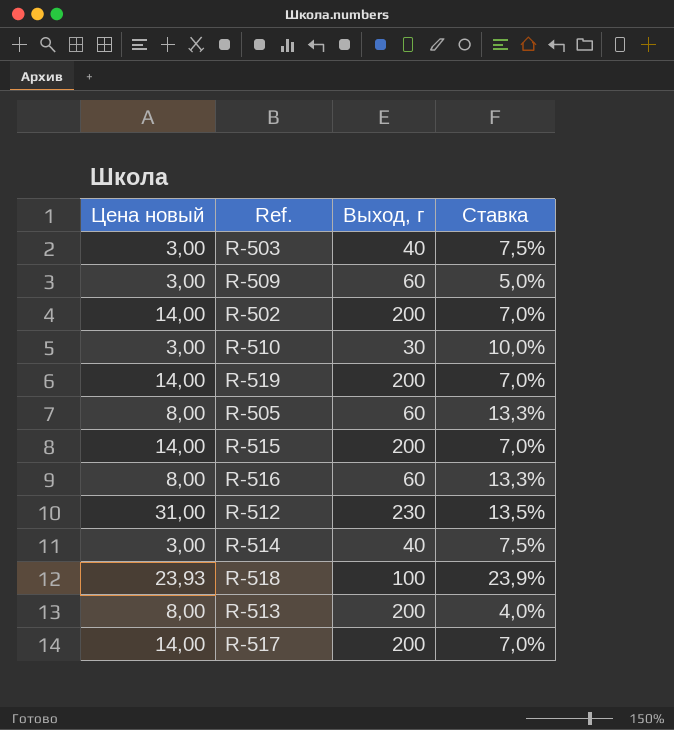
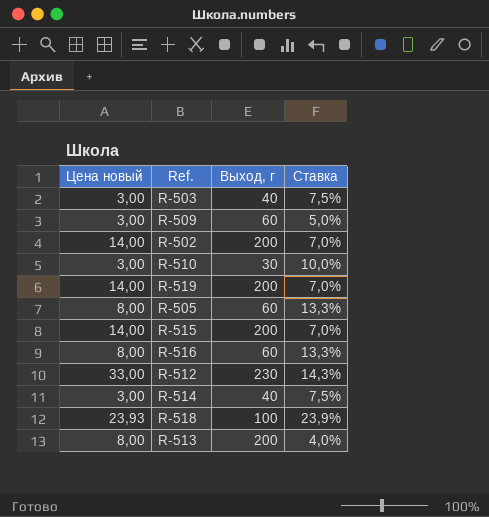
row R-517: 14,00 | 200 | 7,0% -> none
R-512 | Цена новый: 31,00 -> 33,00
R-512 | Ставка: 13,5% -> 14,3%

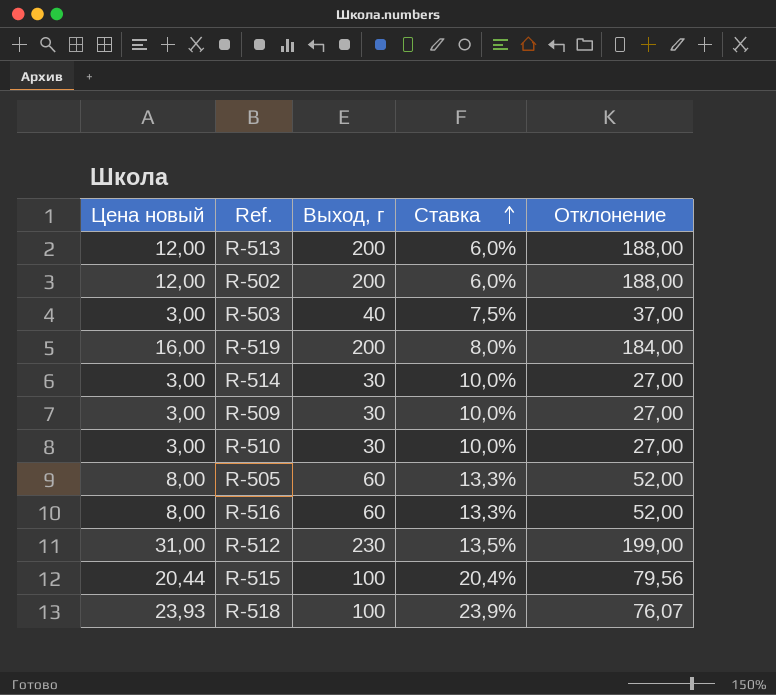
row order: none -> Ставка ascending
column Отклонение | formula: none -> [Выход, г] - [Цена новый]
R-513 | Цена новый: 8,00 -> 12,00
R-513 | Ставка: 4,0% -> 6,0%
R-502 | Цена новый: 14,00 -> 12,00
R-502 | Ставка: 7,0% -> 6,0%
R-519 | Цена новый: 14,00 -> 16,00
R-519 | Ставка: 7,0% -> 8,0%
R-514 | Выход, г: 40 -> 30
R-514 | Ставка: 7,5% -> 10,0%
R-509 | Выход, г: 60 -> 30
R-509 | Ставка: 5,0% -> 10,0%
R-512 | Цена новый: 33,00 -> 31,00
R-512 | Ставка: 14,3% -> 13,5%
R-515 | Цена новый: 14,00 -> 20,44
R-515 | Выход, г: 200 -> 100
R-515 | Ставка: 7,0% -> 20,4%

